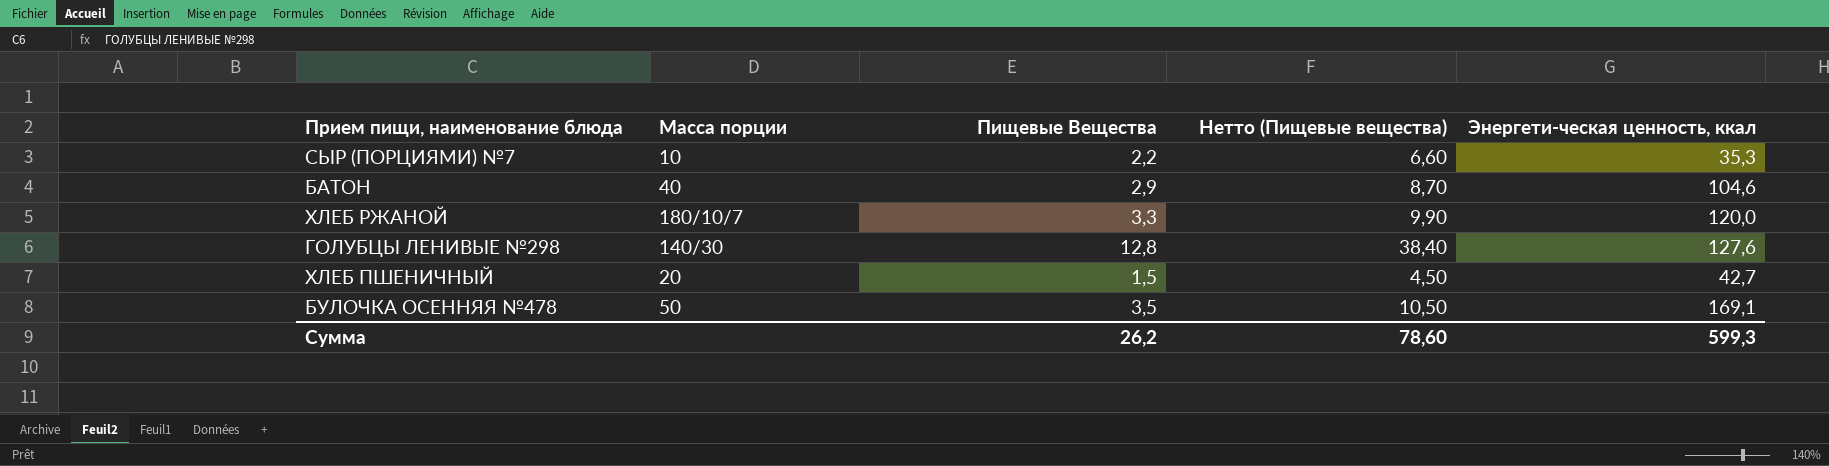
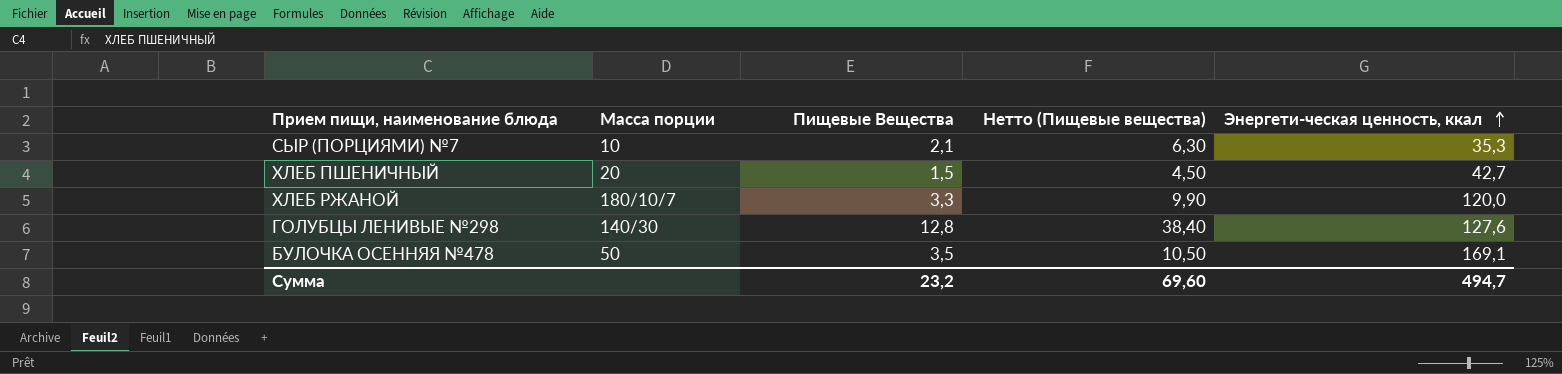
row order: none -> Энергети-ческая ценность, ккал ascending
row БАТОН: 40 | 2,9 | 8,70 | 104,6 -> none
СЫР (ПОРЦИЯМИ) №7 | Пищевые Вещества: 2,2 -> 2,1
СЫР (ПОРЦИЯМИ) №7 | Нетто (Пищевые вещества): 6,60 -> 6,30
Сумма | Пищевые Вещества: 26,2 -> 23,2
Сумма | Нетто (Пищевые вещества): 78,60 -> 69,60
Сумма | Энергети-ческая ценность, ккал: 599,3 -> 494,7

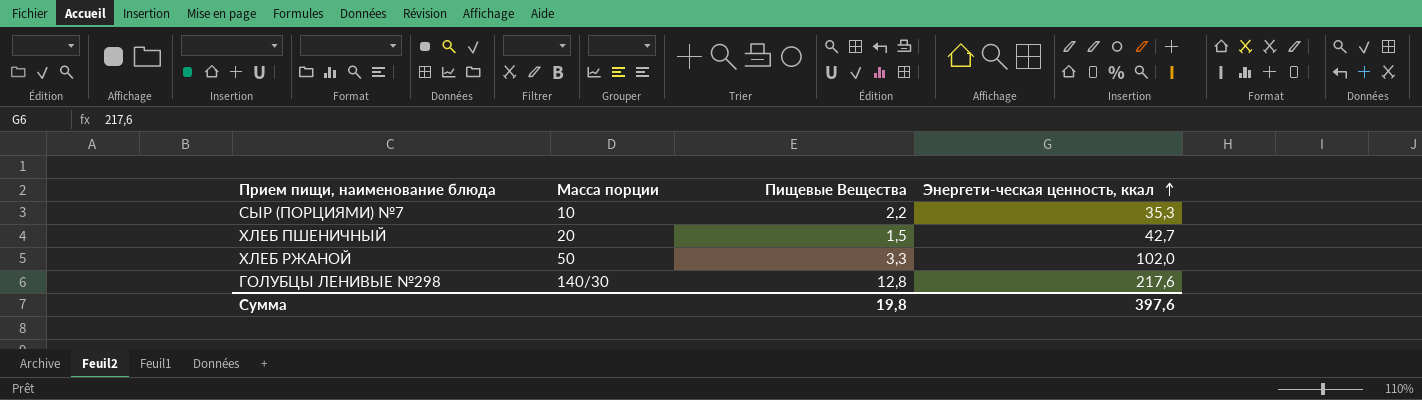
column Нетто (Пищевые вещества) | formula: [Пищевые Вещества] * 3 -> none
row БУЛОЧКА ОСЕННЯЯ №478: 50 | 3,5 | 10,50 | 169,1 -> none
СЫР (ПОРЦИЯМИ) №7 | Пищевые Вещества: 2,1 -> 2,2
ХЛЕБ РЖАНОЙ | Масса порции: 180/10/7 -> 50
ХЛЕБ РЖАНОЙ | Энергети-ческая ценность, ккал: 120,0 -> 102,0
ГОЛУБЦЫ ЛЕНИВЫЕ №298 | Энергети-ческая ценность, ккал: 127,6 -> 217,6
Сумма | Пищевые Вещества: 23,2 -> 19,8
Сумма | Энергети-ческая ценность, ккал: 494,7 -> 397,6

